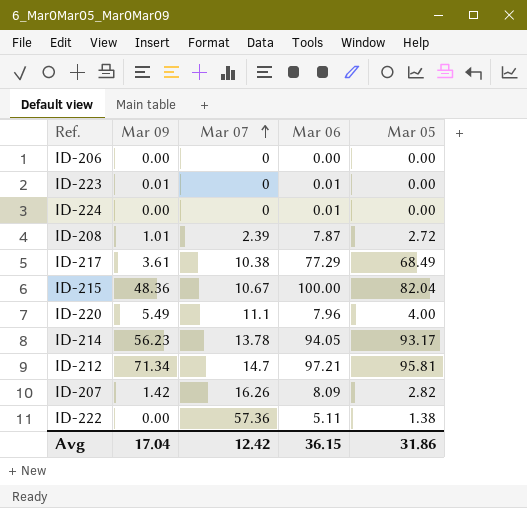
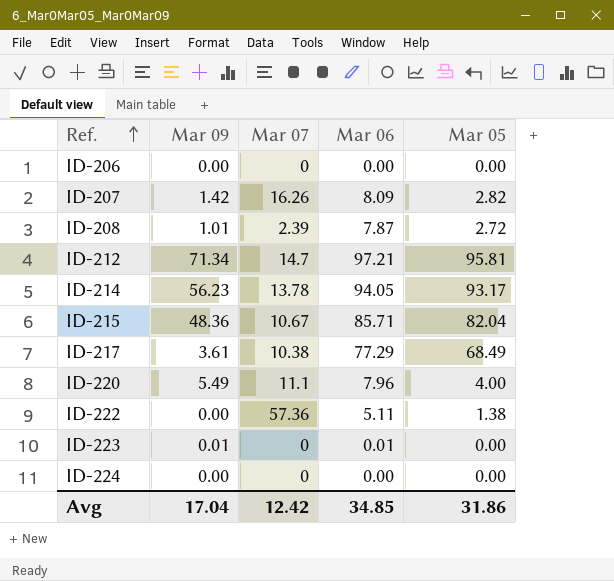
row order: Mar 07 ascending -> Ref. ascending
ID-215 | Mar 06: 100.00 -> 85.71
ID-224 | Mar 06: 0.01 -> 0.00
Avg | Mar 06: 36.15 -> 34.85

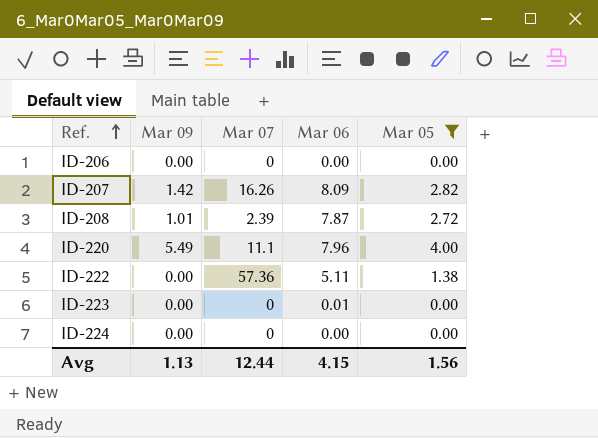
filter: none -> Mar 05 <= 4.00
ID-223 | Mar 09: 0.01 -> 0.00
Avg | Mar 09: 17.04 -> 1.13
Avg | Mar 07: 12.42 -> 12.44
Avg | Mar 06: 34.85 -> 4.15
Avg | Mar 05: 31.86 -> 1.56

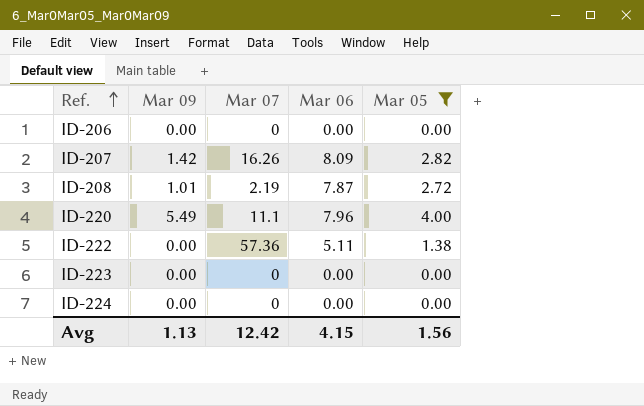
ID-208 | Mar 07: 2.39 -> 2.19
ID-223 | Mar 06: 0.01 -> 0.00
Avg | Mar 07: 12.44 -> 12.42

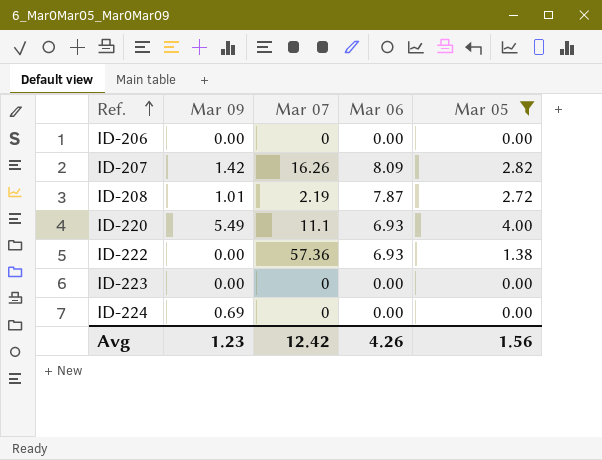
ID-220 | Mar 06: 7.96 -> 6.93
ID-222 | Mar 06: 5.11 -> 6.93
ID-224 | Mar 09: 0.00 -> 0.69
Avg | Mar 09: 1.13 -> 1.23
Avg | Mar 06: 4.15 -> 4.26

